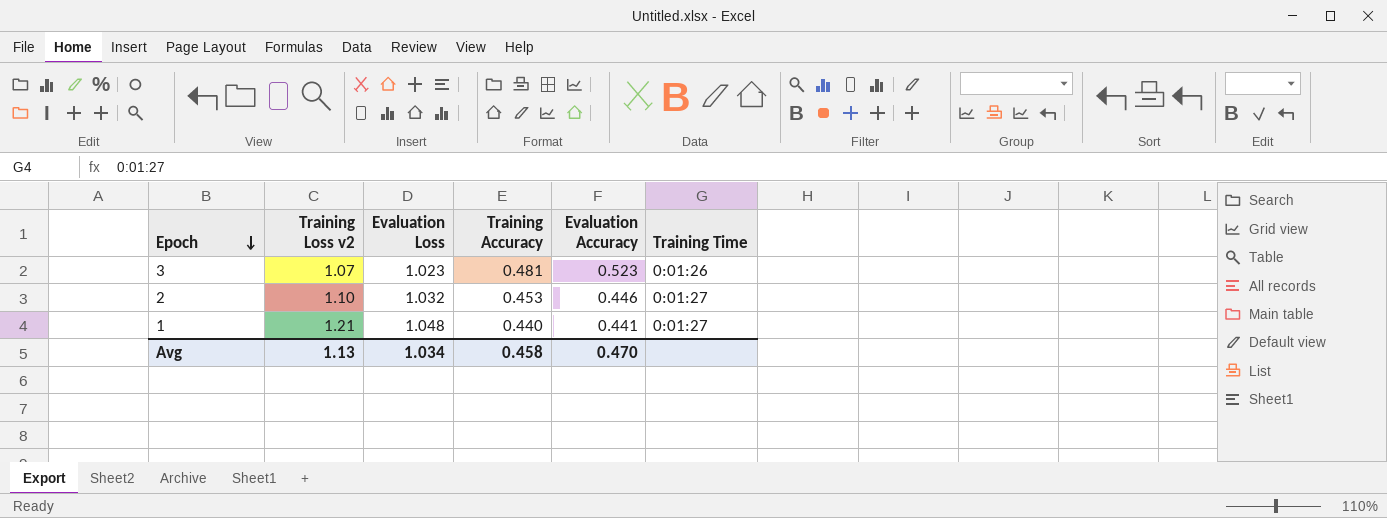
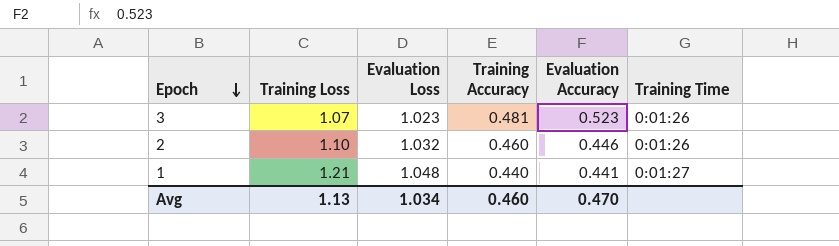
column name: Training Loss v2 -> Training Loss
2 | Training Accuracy: 0.453 -> 0.460
2 | Training Time: 0:01:27 -> 0:01:26
Avg | Training Accuracy: 0.458 -> 0.460

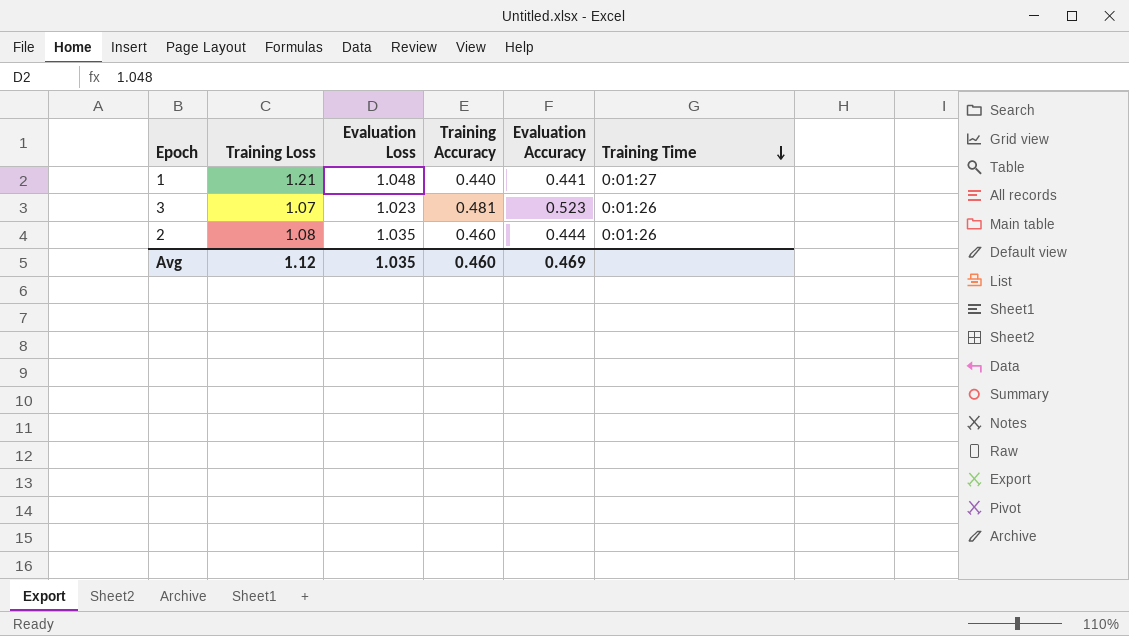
row order: Epoch descending -> Training Time descending
2 | Training Loss: 1.10 -> 1.08
2 | Evaluation Loss: 1.032 -> 1.035
2 | Evaluation Accuracy: 0.446 -> 0.444
Avg | Training Loss: 1.13 -> 1.12
Avg | Evaluation Loss: 1.034 -> 1.035
Avg | Evaluation Accuracy: 0.470 -> 0.469

